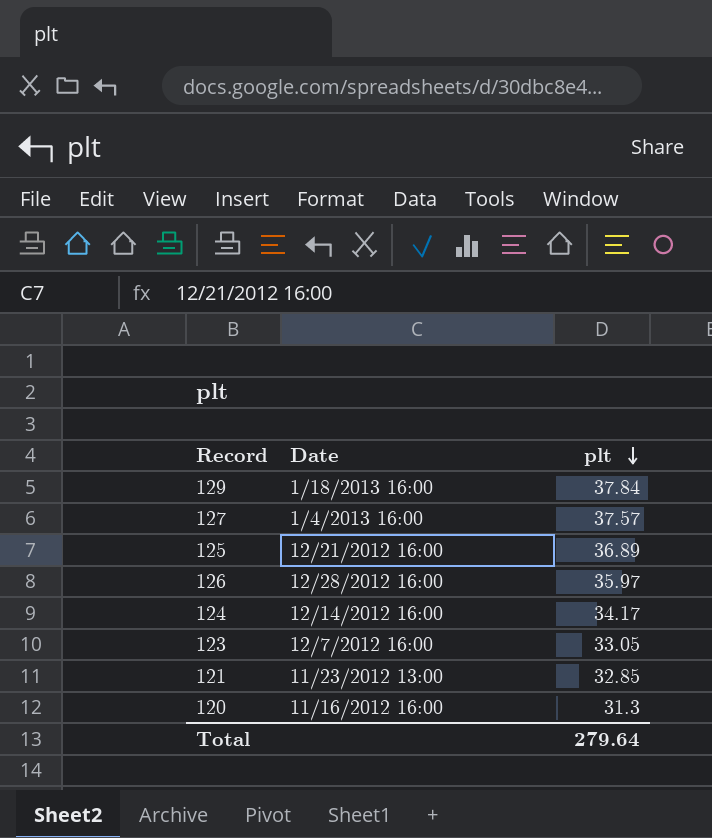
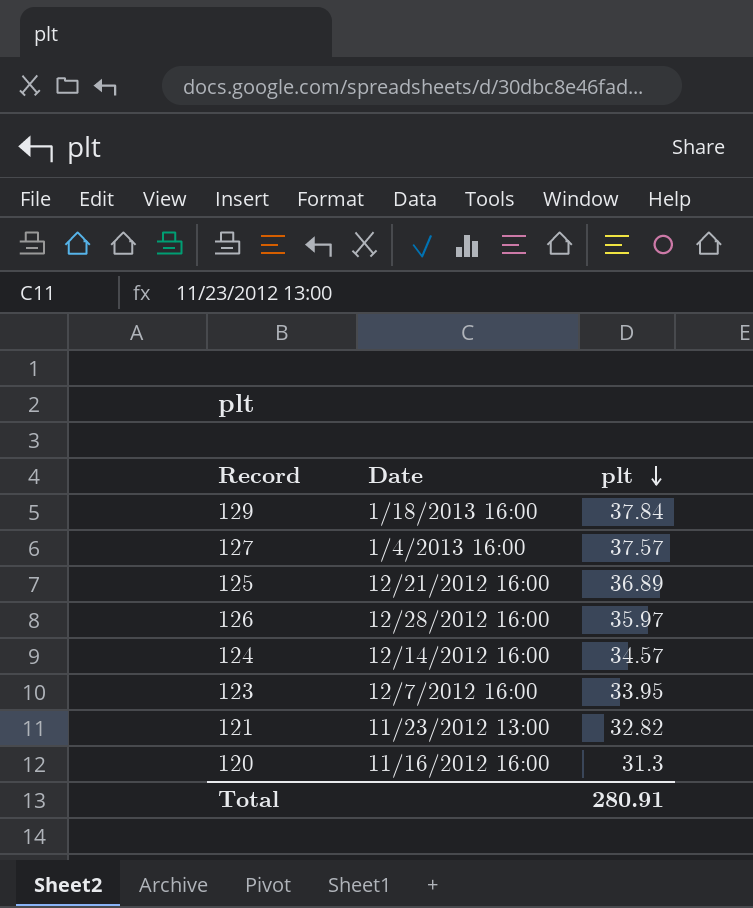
124 | plt: 34.17 -> 34.57
123 | plt: 33.05 -> 33.95
121 | plt: 32.85 -> 32.82
Total | plt: 279.64 -> 280.91

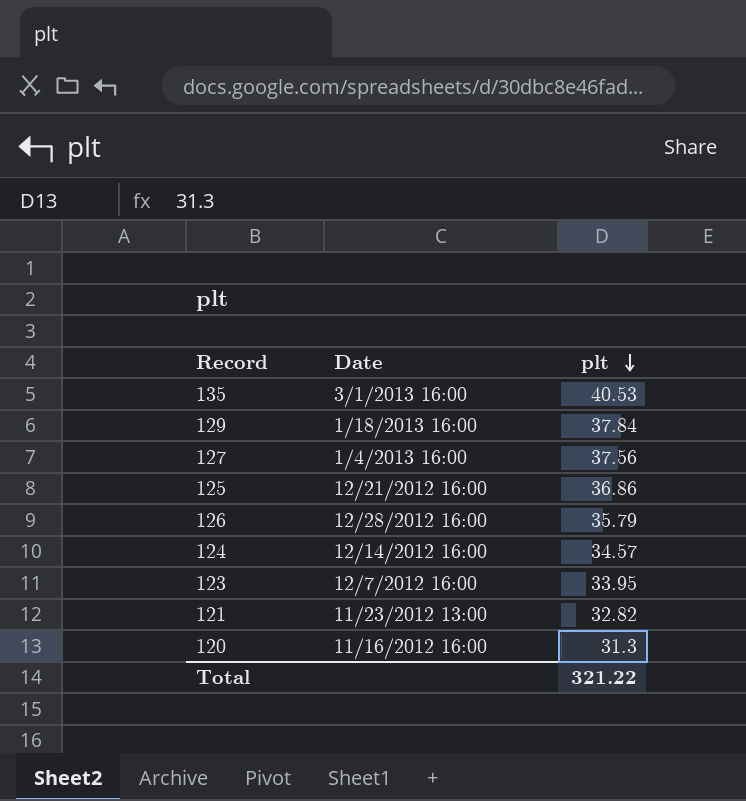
row 135: none -> 3/1/2013 16:00 | 40.53
127 | plt: 37.57 -> 37.56
125 | plt: 36.89 -> 36.86
126 | plt: 35.97 -> 35.79
Total | plt: 280.91 -> 321.22

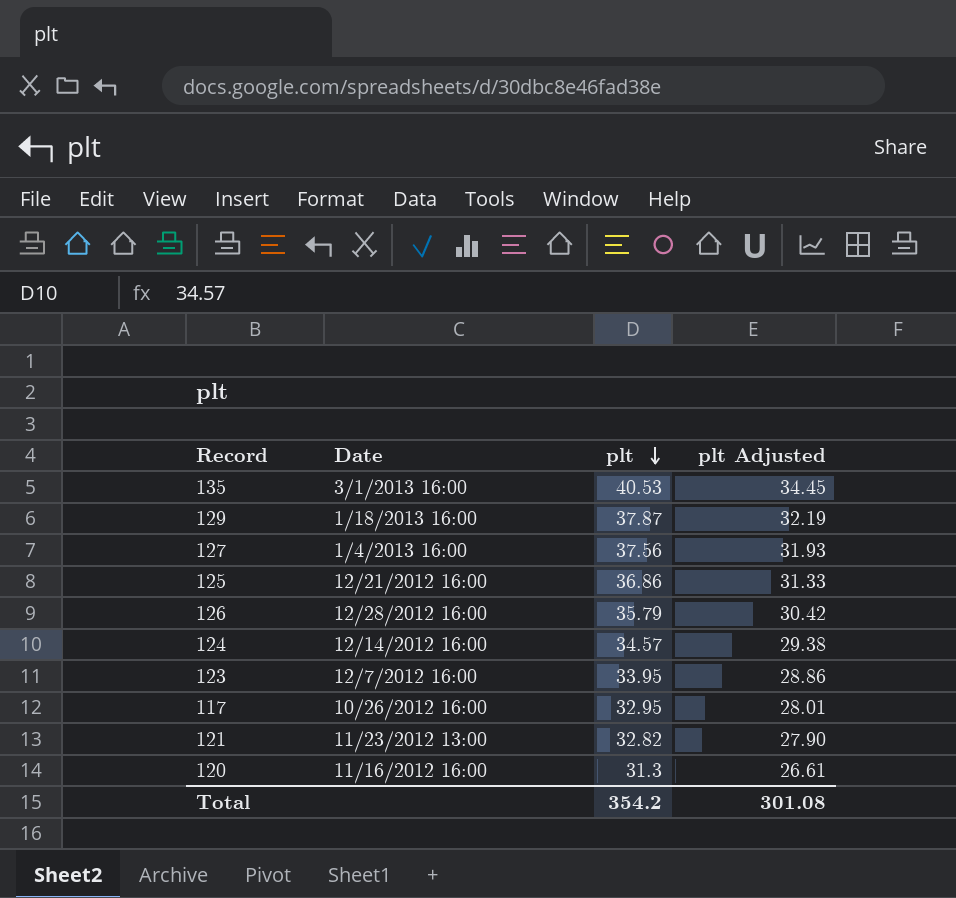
column plt Adjusted | formula: none -> [plt] * 0.85
129 | plt: 37.84 -> 37.87
row 117: none -> 10/26/2012 16:00 | 32.95 | 28.01
Total | plt: 321.22 -> 354.2

